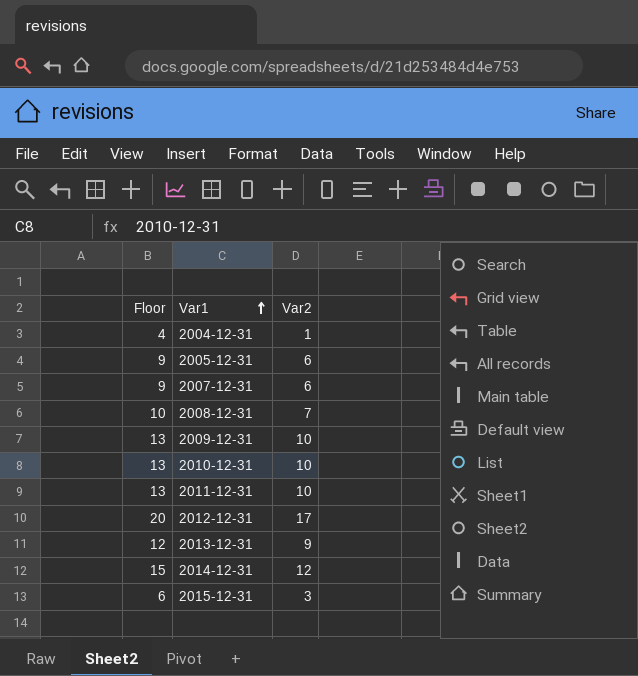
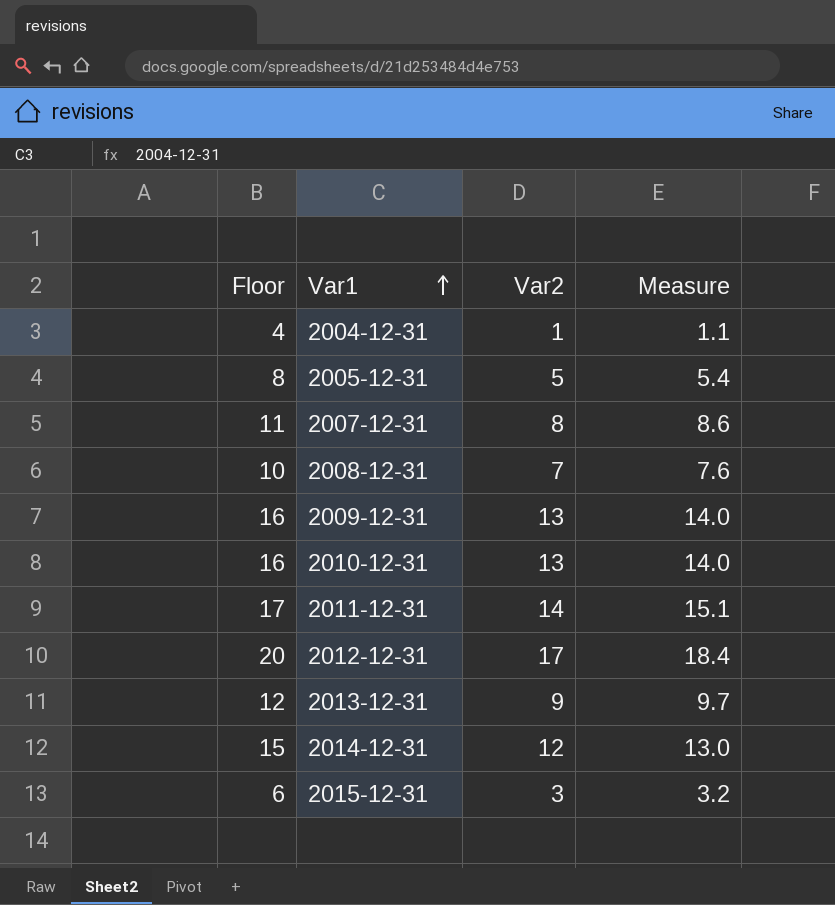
column Measure | formula: none -> [Var2] * 1.08
2005-12-31 | Floor: 9 -> 8
2005-12-31 | Var2: 6 -> 5
2007-12-31 | Floor: 9 -> 11
2007-12-31 | Var2: 6 -> 8
2009-12-31 | Floor: 13 -> 16
2009-12-31 | Var2: 10 -> 13
2010-12-31 | Floor: 13 -> 16
2010-12-31 | Var2: 10 -> 13
2011-12-31 | Floor: 13 -> 17
2011-12-31 | Var2: 10 -> 14

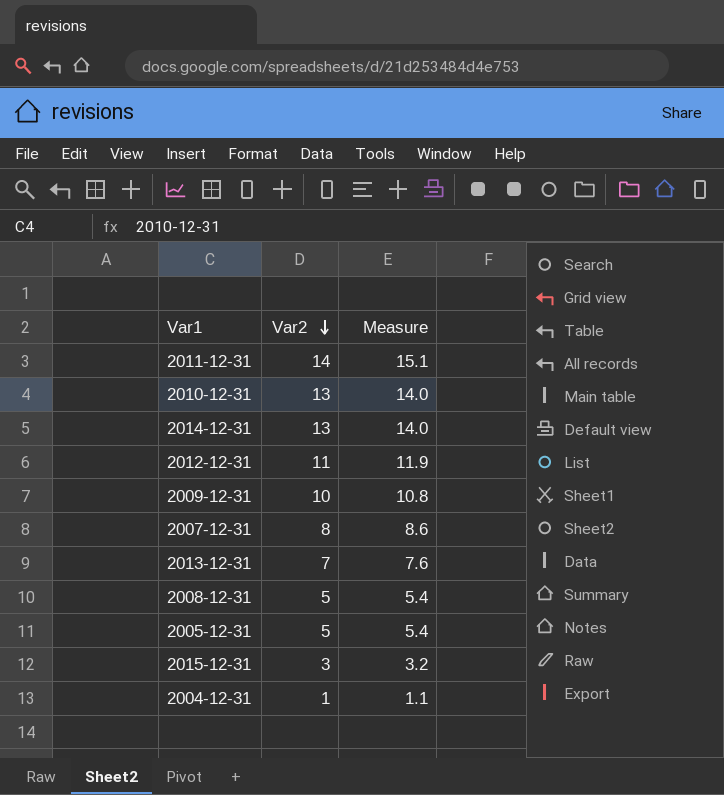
row order: Var1 ascending -> Var2 descending
column Floor | formula: [Var2] + 3 -> none
2014-12-31 | Var2: 12 -> 13
2014-12-31 | Measure: 13.0 -> 14.0
2012-12-31 | Var2: 17 -> 11
2012-12-31 | Measure: 18.4 -> 11.9
2009-12-31 | Var2: 13 -> 10
2009-12-31 | Measure: 14.0 -> 10.8
2013-12-31 | Var2: 9 -> 7
2013-12-31 | Measure: 9.7 -> 7.6
2008-12-31 | Var2: 7 -> 5
2008-12-31 | Measure: 7.6 -> 5.4

